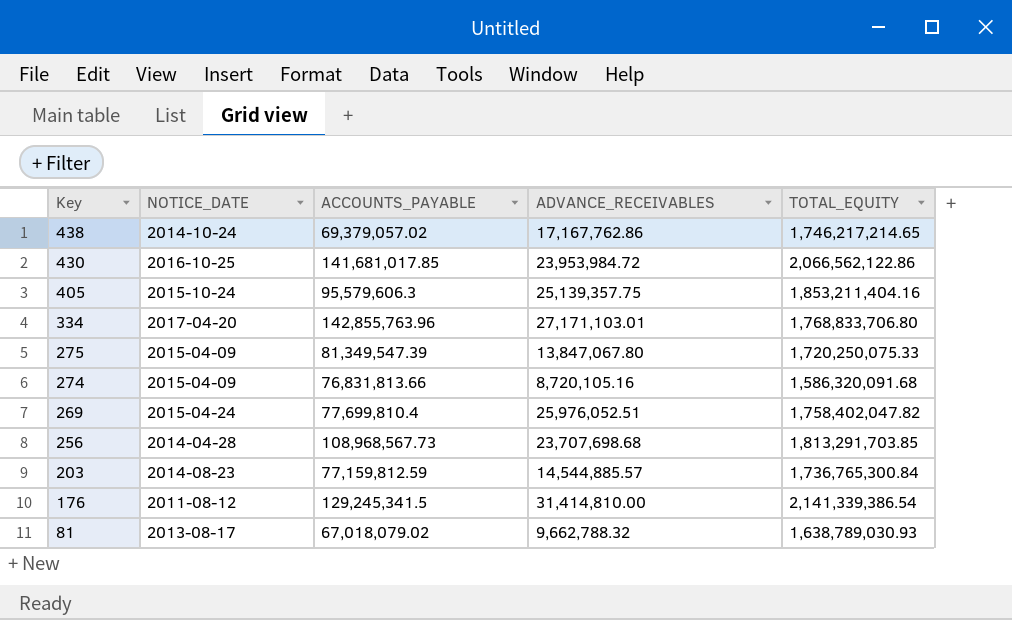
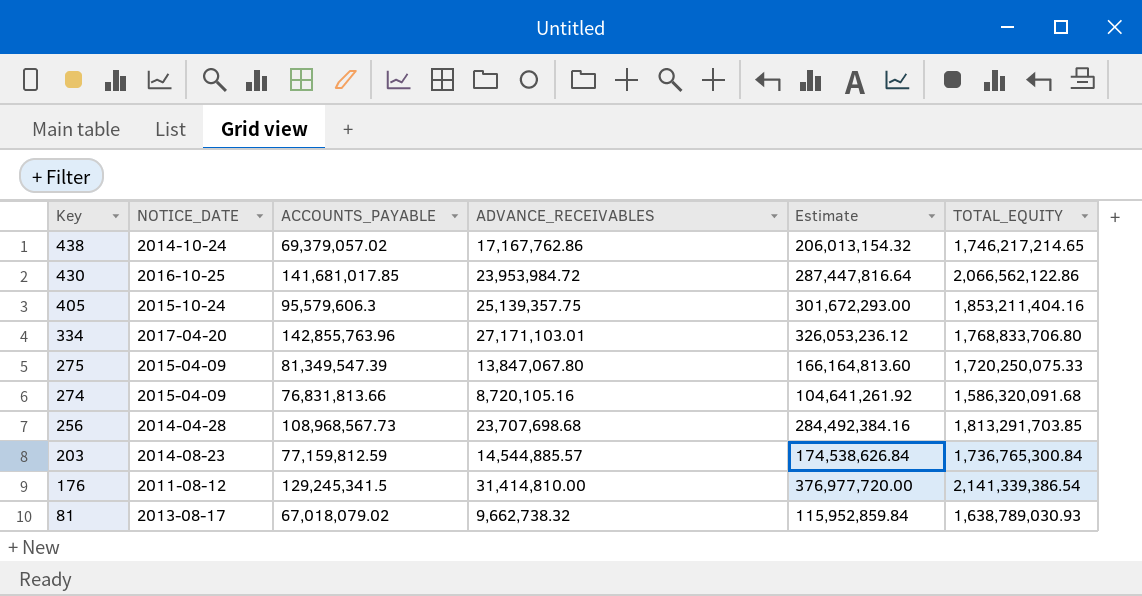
column Estimate | formula: none -> [ADVANCE_RECEIVABLES] * 12
row 269: 2015-04-24 | 77,699,810.4 | 25,976,052.51 | 1,758,402,047.82 -> none
81 | ADVANCE_RECEIVABLES: 9,662,788.32 -> 9,662,738.32

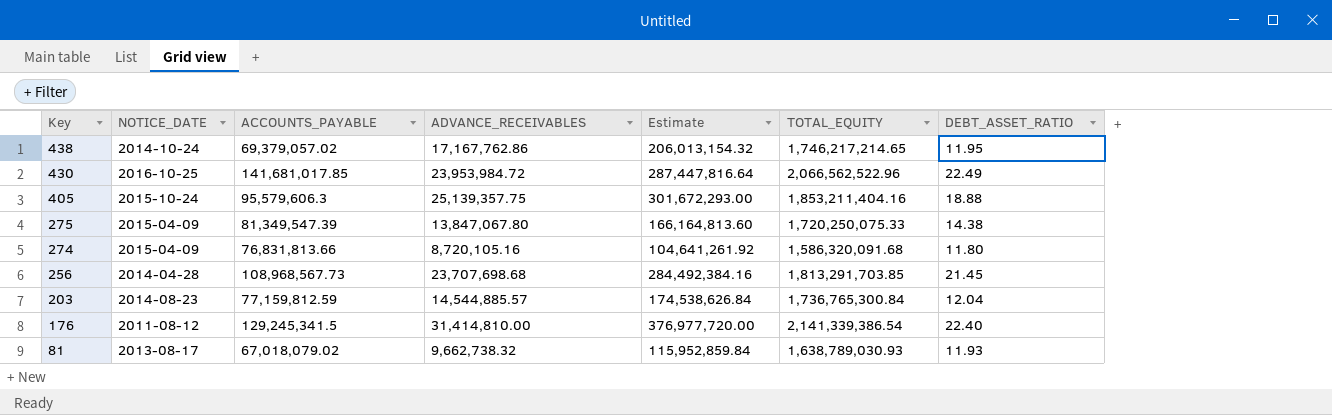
column DEBT_ASSET_RATIO | position: none -> 7
row 334: 2017-04-20 | 142,855,763.96 | 27,171,103.01 | 326,053,236.12 | 1,768,833,706.80 -> none
430 | TOTAL_EQUITY: 2,066,562,122.86 -> 2,066,562,522.96

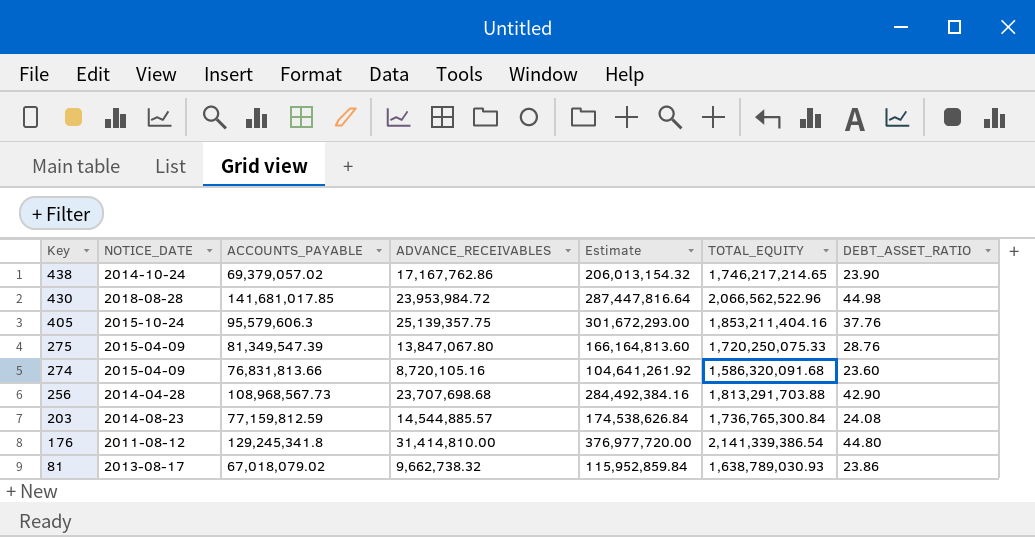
438 | DEBT_ASSET_RATIO: 11.95 -> 23.90
430 | NOTICE_DATE: 2016-10-25 -> 2018-08-28
430 | DEBT_ASSET_RATIO: 22.49 -> 44.98
405 | DEBT_ASSET_RATIO: 18.88 -> 37.76
275 | DEBT_ASSET_RATIO: 14.38 -> 28.76
274 | DEBT_ASSET_RATIO: 11.80 -> 23.60
256 | TOTAL_EQUITY: 1,813,291,703.85 -> 1,813,291,703.88
256 | DEBT_ASSET_RATIO: 21.45 -> 42.90
203 | DEBT_ASSET_RATIO: 12.04 -> 24.08
176 | ACCOUNTS_PAYABLE: 129,245,341.5 -> 129,245,341.8
176 | DEBT_ASSET_RATIO: 22.40 -> 44.80
81 | DEBT_ASSET_RATIO: 11.93 -> 23.86

